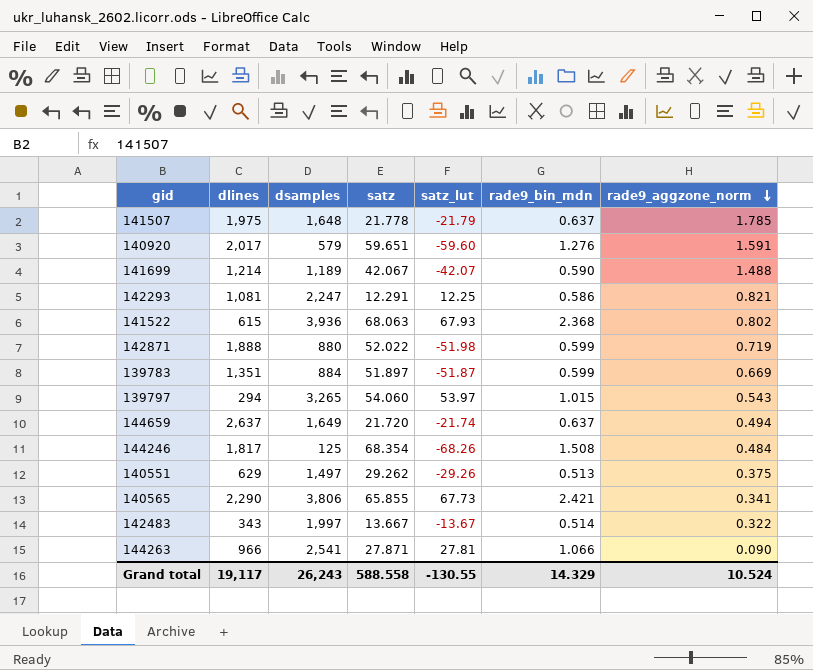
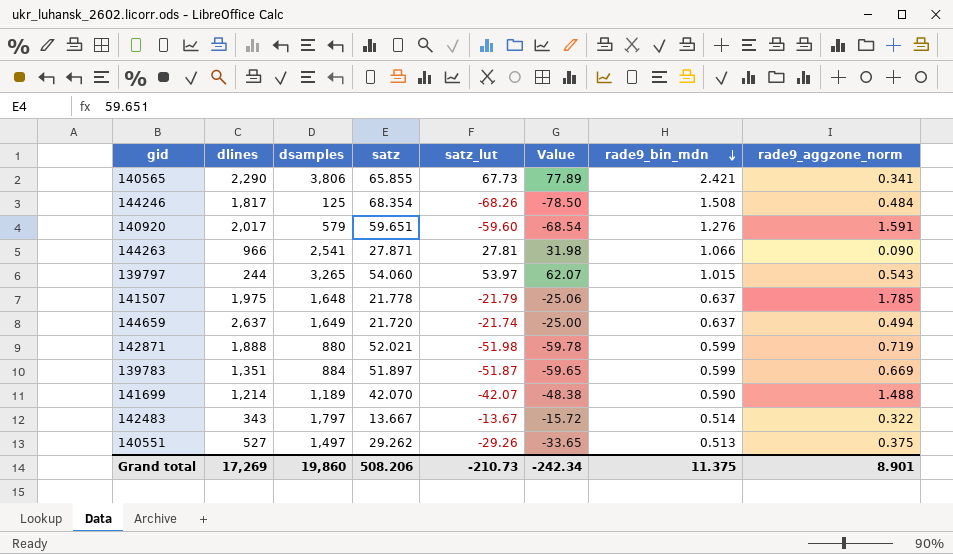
row order: rade9_aggzone_norm descending -> rade9_bin_mdn descending
column Value | formula: none -> [satz_lut] * 1.15
row 142293: 1,081 | 2,247 | 12.291 | 12.25 | 0.586 | 0.821 -> none
row 141522: 615 | 3,936 | 68.063 | 67.93 | 2.368 | 0.802 -> none
139797 | dlines: 294 -> 244
142871 | satz: 52.022 -> 52.021
141699 | satz: 42.067 -> 42.070
142483 | dsamples: 1,997 -> 1,797
140551 | dlines: 629 -> 527
Grand total | dlines: 19,117 -> 17,269
Grand total | dsamples: 26,243 -> 19,860
Grand total | satz: 588.558 -> 508.206
Grand total | satz_lut: -130.55 -> -210.73
Grand total | rade9_bin_mdn: 14.329 -> 11.375
Grand total | rade9_aggzone_norm: 10.524 -> 8.901

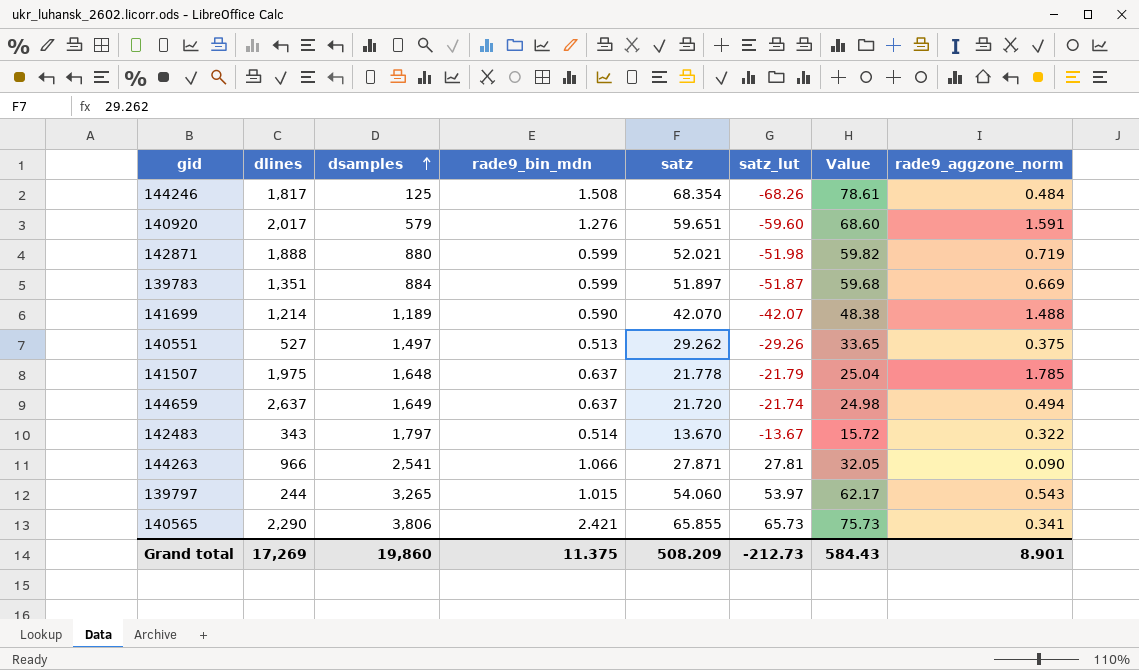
row order: rade9_bin_mdn descending -> dsamples ascending
column rade9_bin_mdn | position: 7 -> 4
column Value | formula: [satz_lut] * 1.15 -> [satz] * 1.15
142483 | satz: 13.667 -> 13.670
140565 | satz_lut: 67.73 -> 65.73
Grand total | satz: 508.206 -> 508.209
Grand total | satz_lut: -210.73 -> -212.73
Grand total | Value: -242.34 -> 584.43

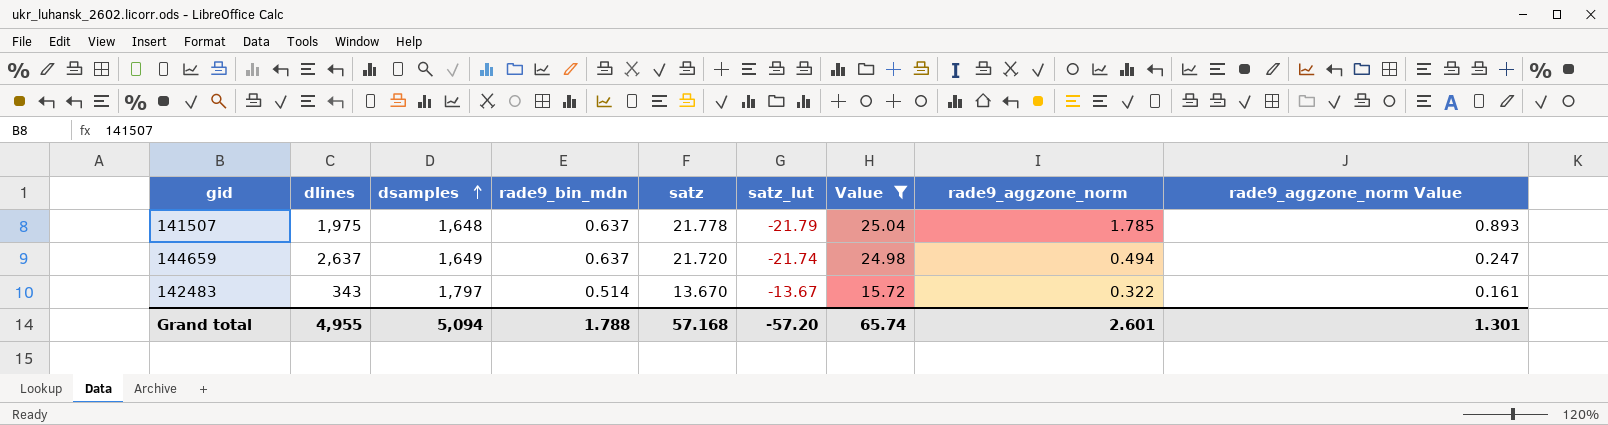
filter: none -> Value <= 25.04
column rade9_aggzone_norm Value | formula: none -> [rade9_aggzone_norm] * 0.5
Grand total | dlines: 17,269 -> 4,955
Grand total | dsamples: 19,860 -> 5,094
Grand total | rade9_bin_mdn: 11.375 -> 1.788
Grand total | satz: 508.209 -> 57.168
Grand total | satz_lut: -212.73 -> -57.20
Grand total | Value: 584.43 -> 65.74
Grand total | rade9_aggzone_norm: 8.901 -> 2.601

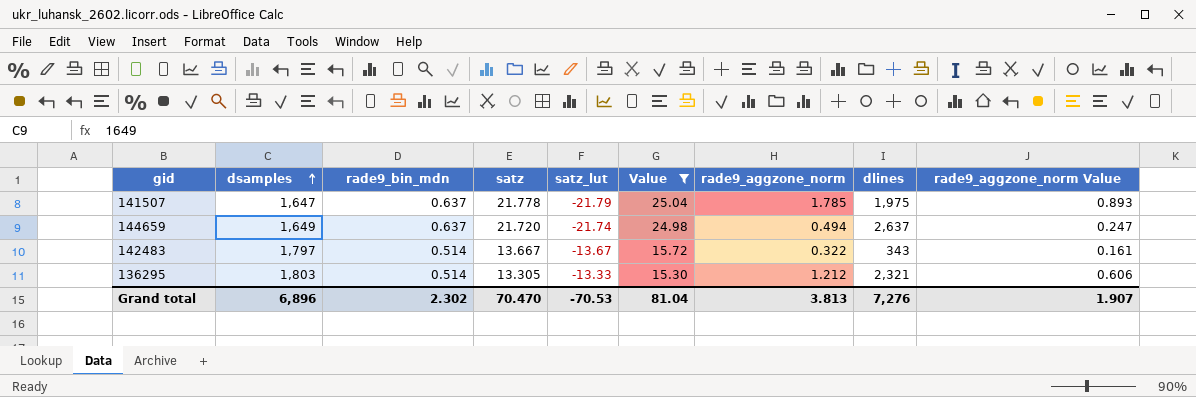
column dlines | position: 2 -> 8
141507 | dsamples: 1,648 -> 1,647
142483 | satz: 13.670 -> 13.667
row 136295: none -> 1,803 | 0.514 | 13.305 | -13.33 | 15.30 | 1.212 | 2,321 | 0.606
Grand total | dsamples: 5,094 -> 6,896
Grand total | rade9_bin_mdn: 1.788 -> 2.302
Grand total | satz: 57.168 -> 70.470
Grand total | satz_lut: -57.20 -> -70.53
Grand total | Value: 65.74 -> 81.04
Grand total | rade9_aggzone_norm: 2.601 -> 3.813
Grand total | dlines: 4,955 -> 7,276
Grand total | rade9_aggzone_norm Value: 1.301 -> 1.907

